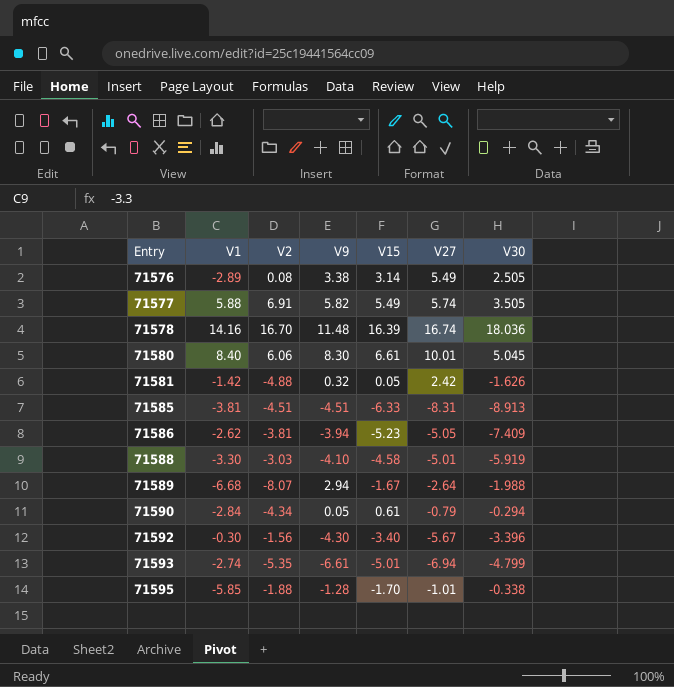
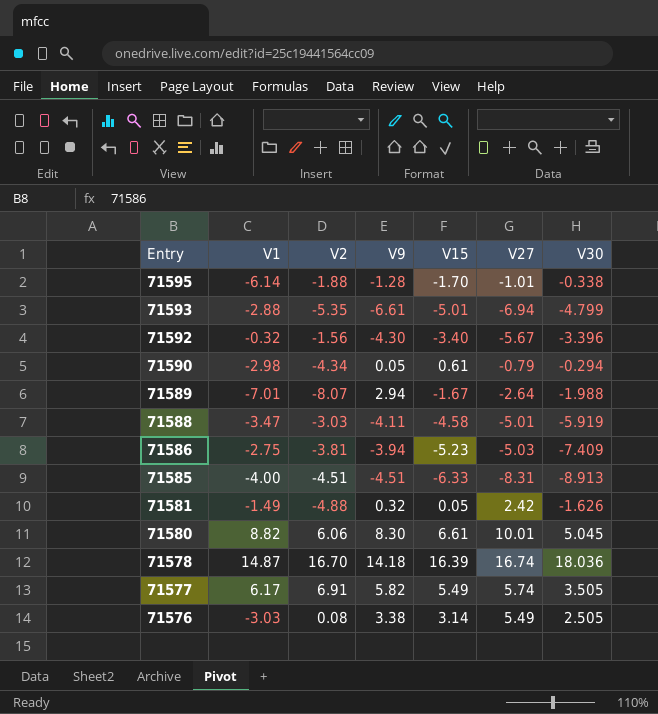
row order: Entry ascending -> Entry descending
71595 | V1: -5.85 -> -6.14
71593 | V1: -2.74 -> -2.88
71592 | V1: -0.30 -> -0.32
71590 | V1: -2.84 -> -2.98
71589 | V1: -6.68 -> -7.01
71588 | V1: -3.30 -> -3.47
71588 | V9: -4.10 -> -4.11
71586 | V1: -2.62 -> -2.75
71586 | V27: -5.05 -> -5.03
71585 | V1: -3.81 -> -4.00
71581 | V1: -1.42 -> -1.49
71580 | V1: 8.40 -> 8.82
71578 | V1: 14.16 -> 14.87
71578 | V9: 11.48 -> 14.18
71577 | V1: 5.88 -> 6.17
71576 | V1: -2.89 -> -3.03

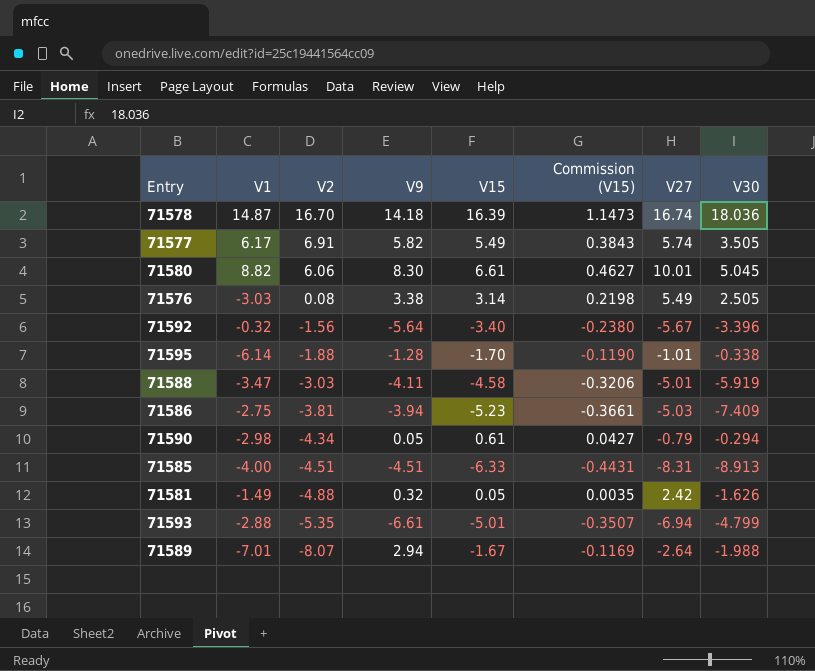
row order: Entry descending -> V2 descending
column Commission (V15) | formula: none -> [V15] * 0.07
71592 | V9: -4.30 -> -5.64

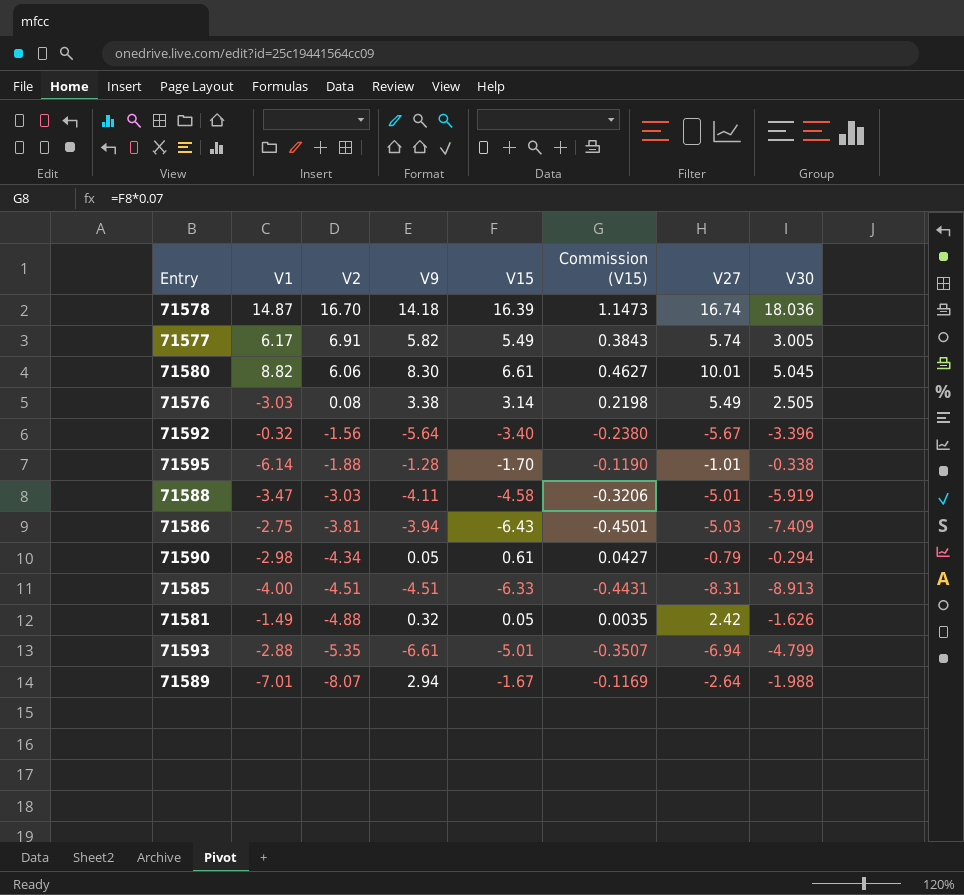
71577 | V30: 3.505 -> 3.005
71586 | V15: -5.23 -> -6.43
71586 | Commission (V15): -0.3661 -> -0.4501

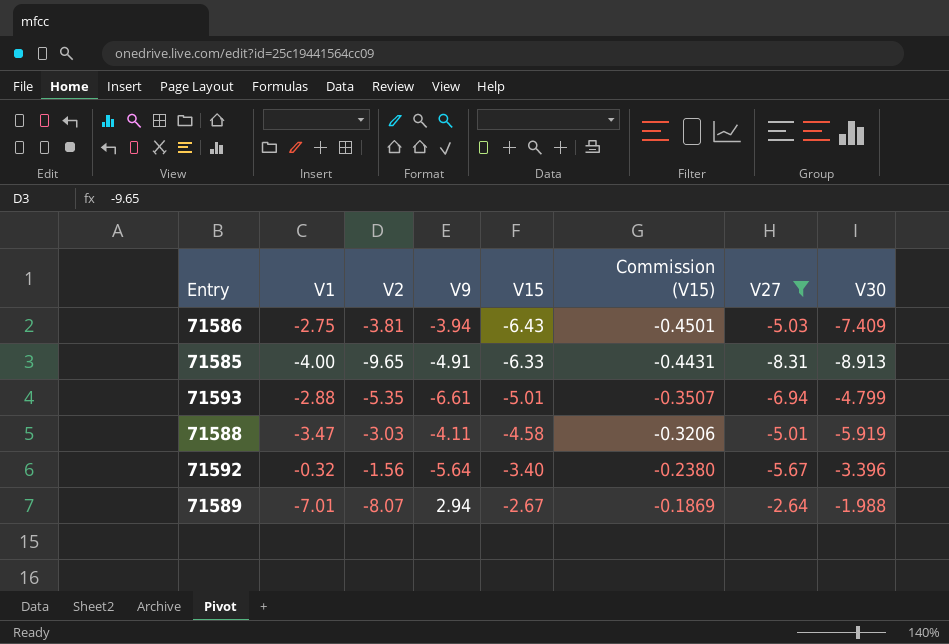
filter: none -> V27 <= -2.64
row order: V2 descending -> V15 ascending
71585 | V2: -4.51 -> -9.65
71585 | V9: -4.51 -> -4.91
71589 | V15: -1.67 -> -2.67
71589 | Commission (V15): -0.1169 -> -0.1869

